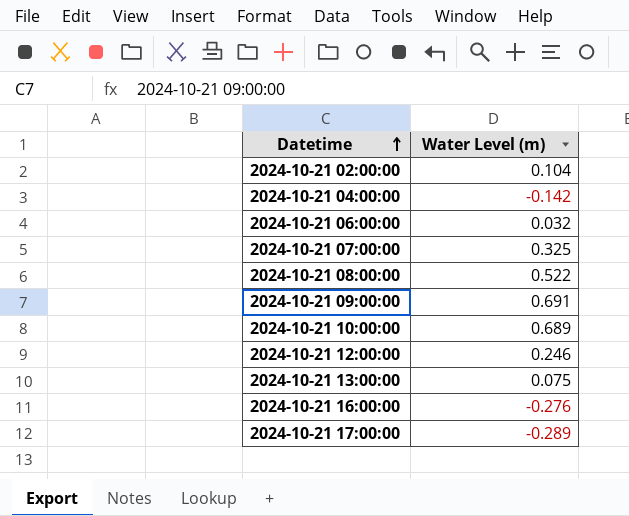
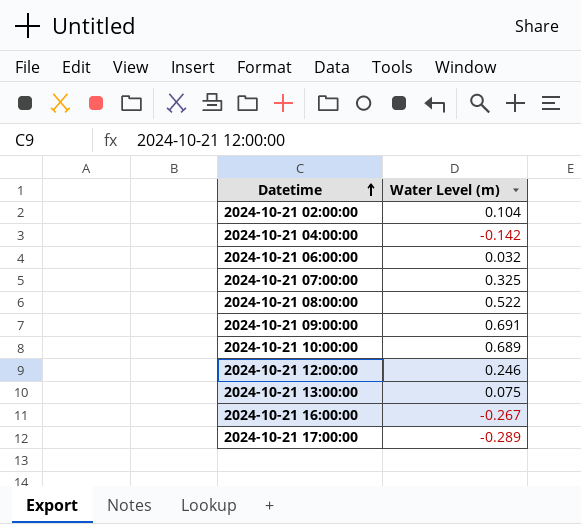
2024-10-21 16:00:00 | Water Level (m): -0.276 -> -0.267

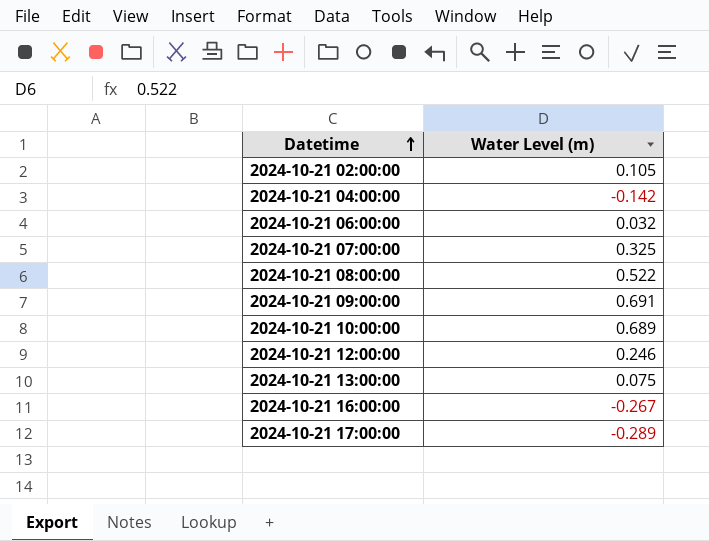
2024-10-21 02:00:00 | Water Level (m): 0.104 -> 0.105

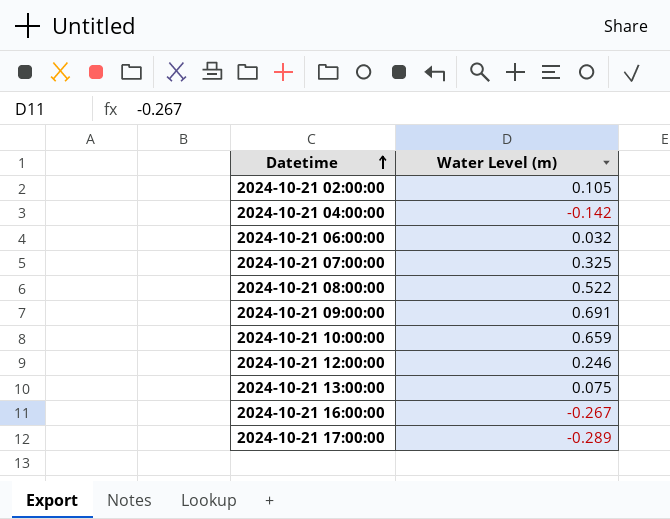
2024-10-21 10:00:00 | Water Level (m): 0.689 -> 0.659

